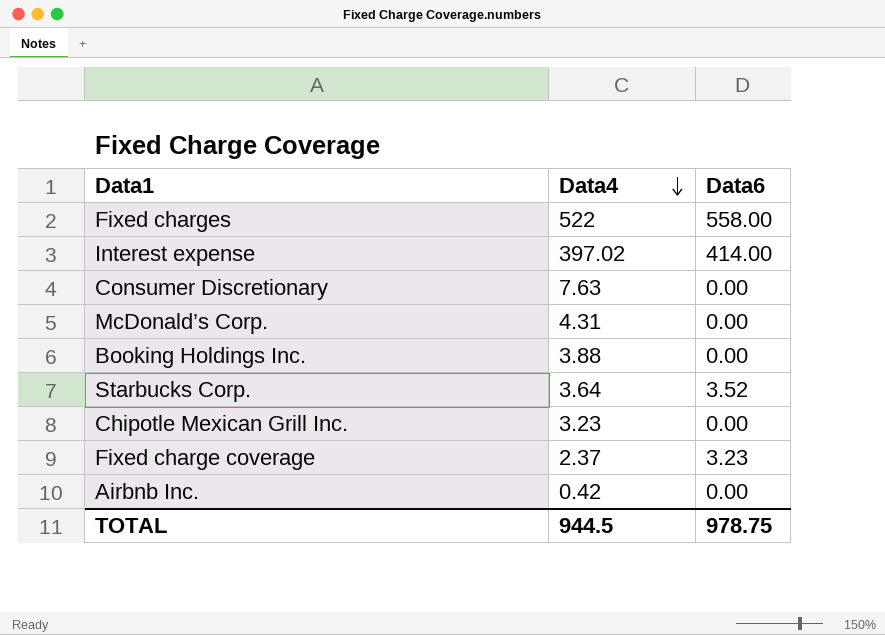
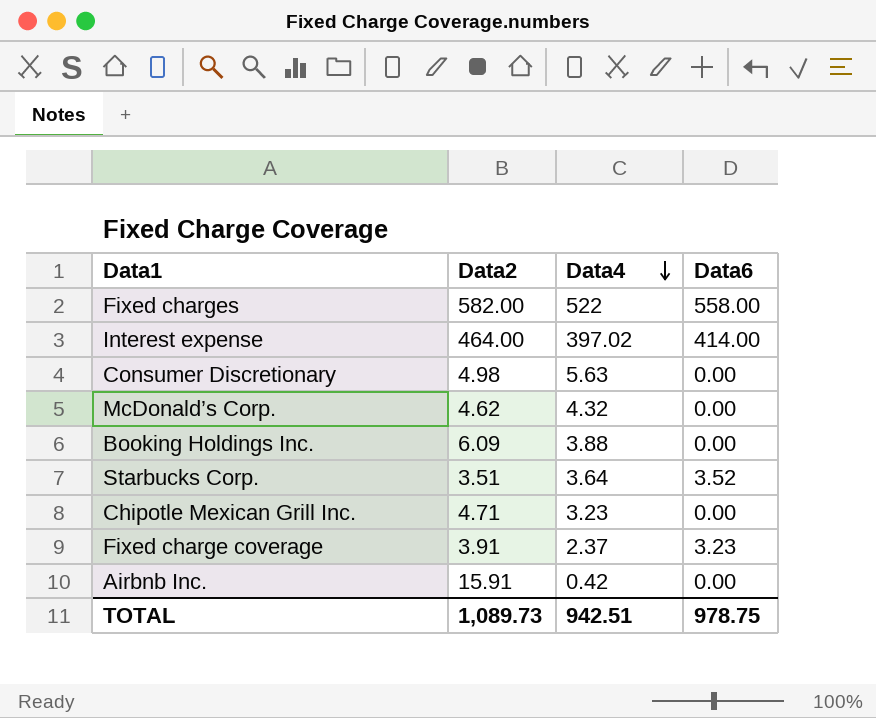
column Data2 | position: none -> 2
Consumer Discretionary | Data4: 7.63 -> 5.63
McDonald’s Corp. | Data4: 4.31 -> 4.32
TOTAL | Data4: 944.5 -> 942.51

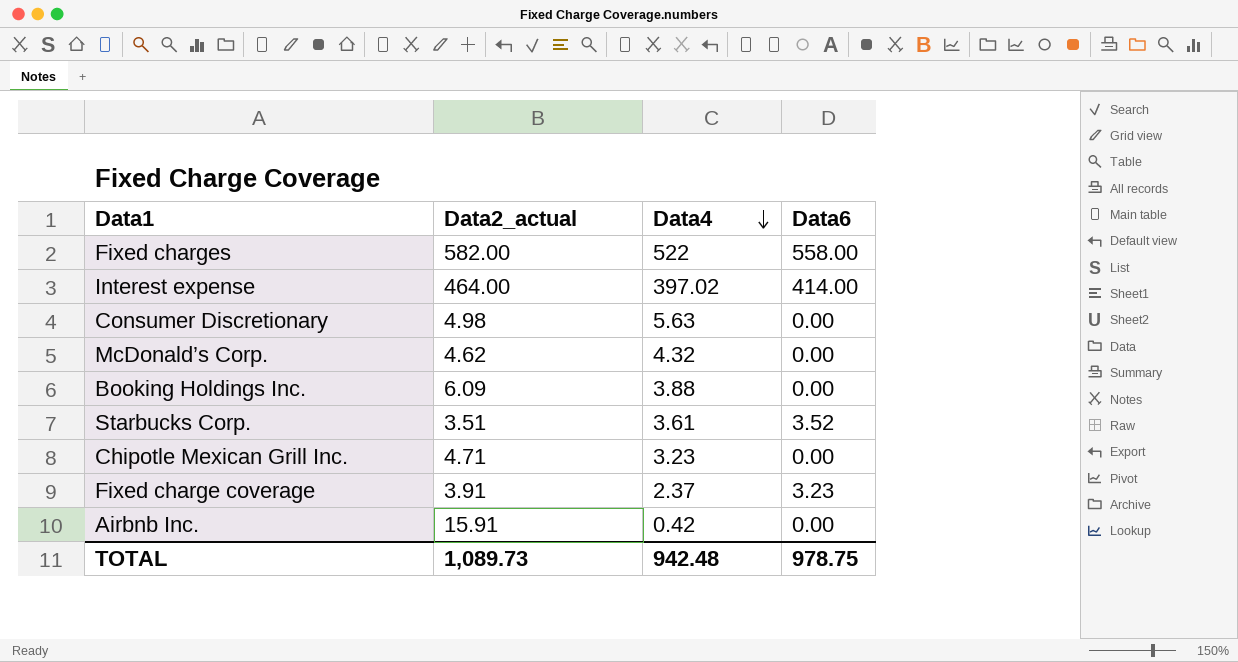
column name: Data2 -> Data2_actual
Starbucks Corp. | Data4: 3.64 -> 3.61
TOTAL | Data4: 942.51 -> 942.48

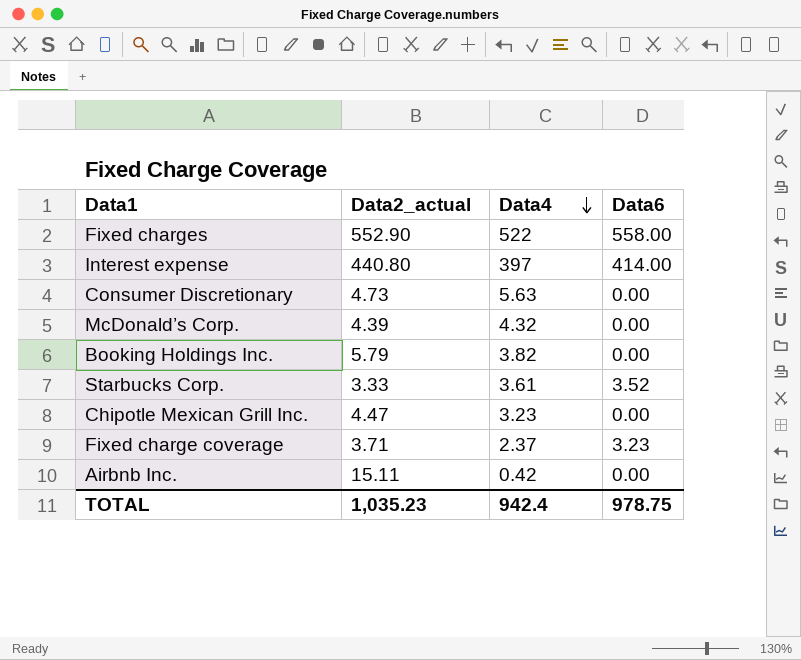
Fixed charges | Data2_actual: 582.00 -> 552.90
Interest expense | Data2_actual: 464.00 -> 440.80
Interest expense | Data4: 397.02 -> 397
Consumer Discretionary | Data2_actual: 4.98 -> 4.73
McDonald’s Corp. | Data2_actual: 4.62 -> 4.39
Booking Holdings Inc. | Data2_actual: 6.09 -> 5.79
Booking Holdings Inc. | Data4: 3.88 -> 3.82
Starbucks Corp. | Data2_actual: 3.51 -> 3.33
Chipotle Mexican Grill Inc. | Data2_actual: 4.71 -> 4.47
Fixed charge coverage | Data2_actual: 3.91 -> 3.71
Airbnb Inc. | Data2_actual: 15.91 -> 15.11
TOTAL | Data2_actual: 1,089.73 -> 1,035.23
TOTAL | Data4: 942.48 -> 942.4

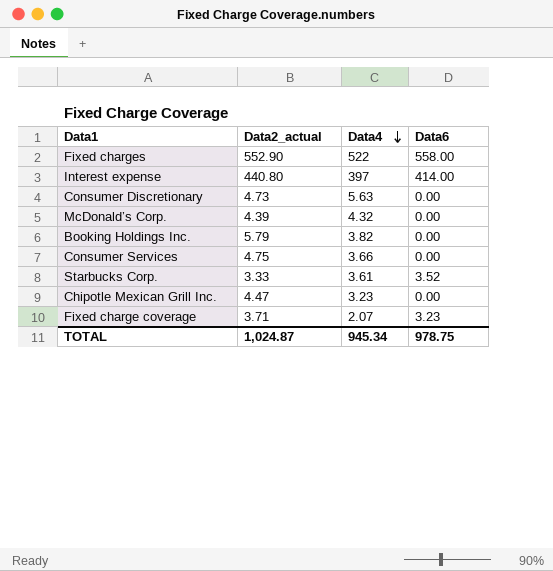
row Airbnb Inc.: 15.11 | 0.42 | 0.00 -> none
row Consumer Services: none -> 4.75 | 3.66 | 0.00
Fixed charge coverage | Data4: 2.37 -> 2.07
TOTAL | Data2_actual: 1,035.23 -> 1,024.87
TOTAL | Data4: 942.4 -> 945.34

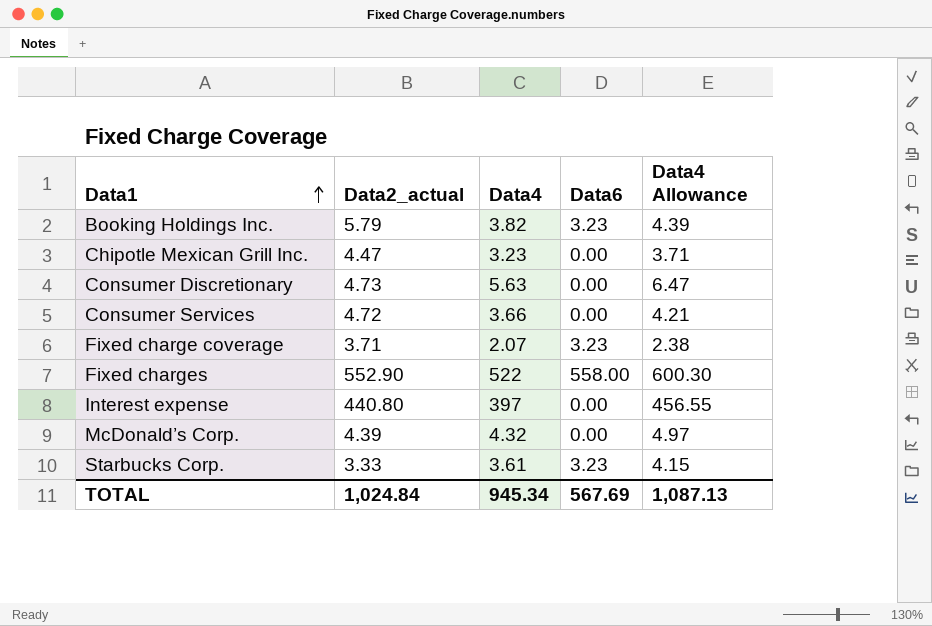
row order: Data4 descending -> Data1 ascending
column Data4 Allowance | formula: none -> [Data4] * 1.15
Booking Holdings Inc. | Data6: 0.00 -> 3.23
Consumer Services | Data2_actual: 4.75 -> 4.72
Interest expense | Data6: 414.00 -> 0.00
Starbucks Corp. | Data6: 3.52 -> 3.23
TOTAL | Data2_actual: 1,024.87 -> 1,024.84
TOTAL | Data6: 978.75 -> 567.69

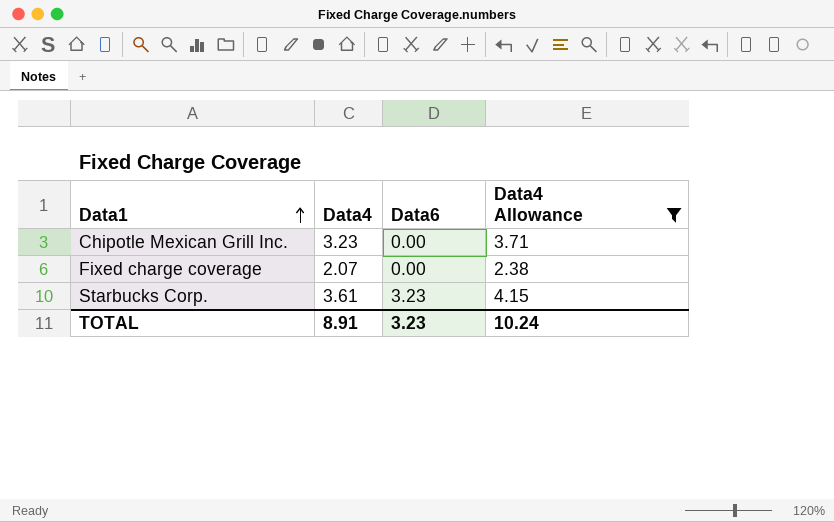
filter: none -> Data4 Allowance <= 4.15
column Data2_actual | position: 2 -> none
Fixed charge coverage | Data6: 3.23 -> 0.00
TOTAL | Data4: 945.34 -> 8.91
TOTAL | Data6: 567.69 -> 3.23
TOTAL | Data4 Allowance: 1,087.13 -> 10.24

